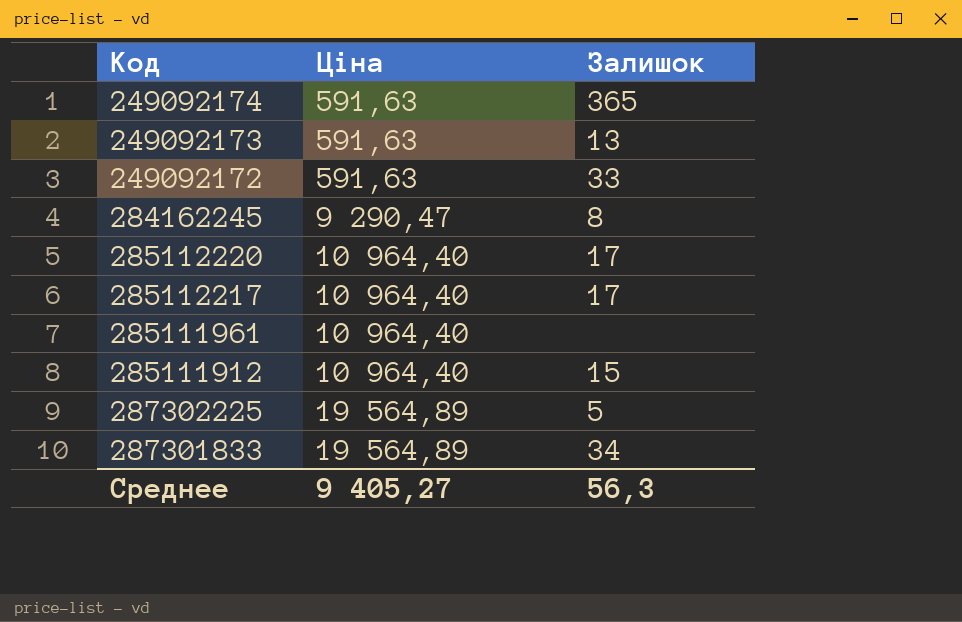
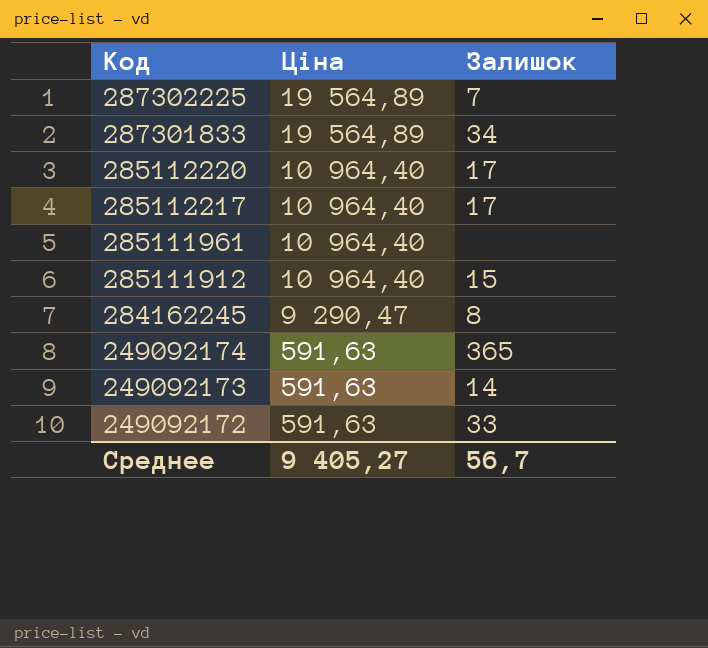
row order: Ціна ascending -> Код descending
287302225 | Залишок: 5 -> 7
249092173 | Залишок: 13 -> 14
Среднее | Залишок: 56,3 -> 56,7

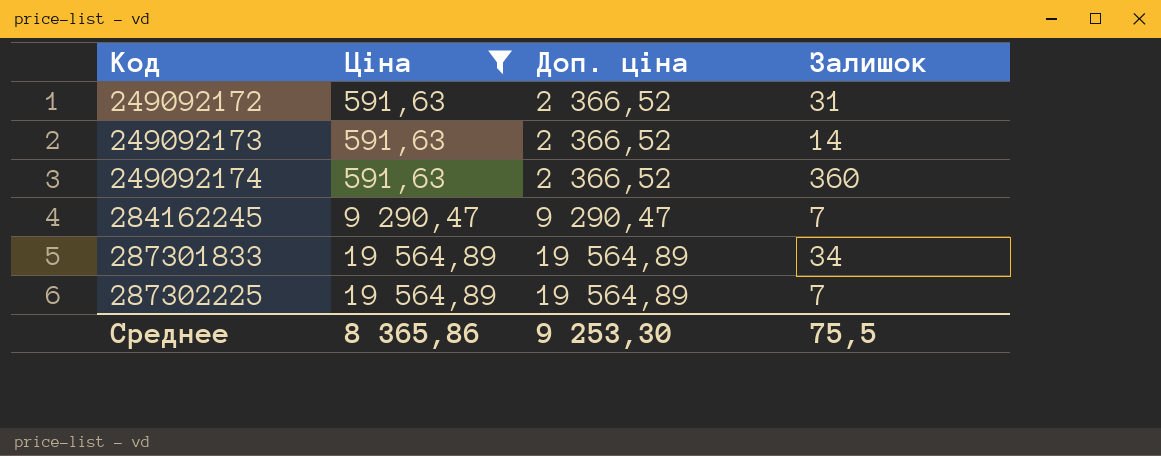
filter: none -> Ціна != 10 964,40
row order: Код descending -> Код ascending
column Доп. ціна | position: none -> 3
249092172 | Залишок: 33 -> 31
249092174 | Залишок: 365 -> 360
284162245 | Залишок: 8 -> 7
Среднее | Ціна: 9 405,27 -> 8 365,86
Среднее | Залишок: 56,7 -> 75,5

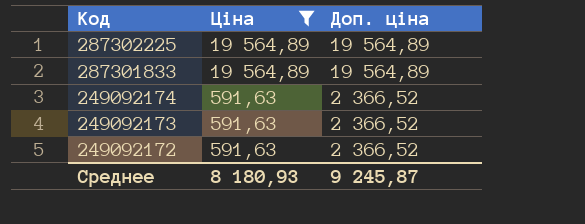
row order: Код ascending -> Код descending
column Залишок | position: 4 -> none
row 284162245: 9 290,47 | 9 290,47 | 7 -> none
Среднее | Ціна: 8 365,86 -> 8 180,93
Среднее | Доп. ціна: 9 253,30 -> 9 245,87

